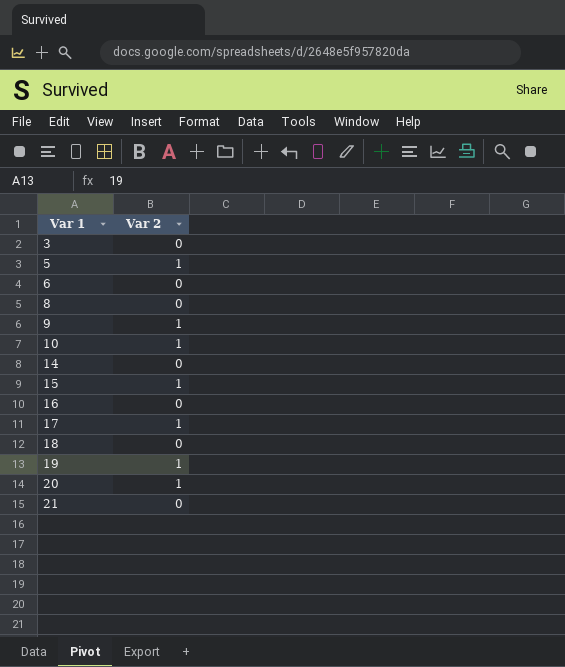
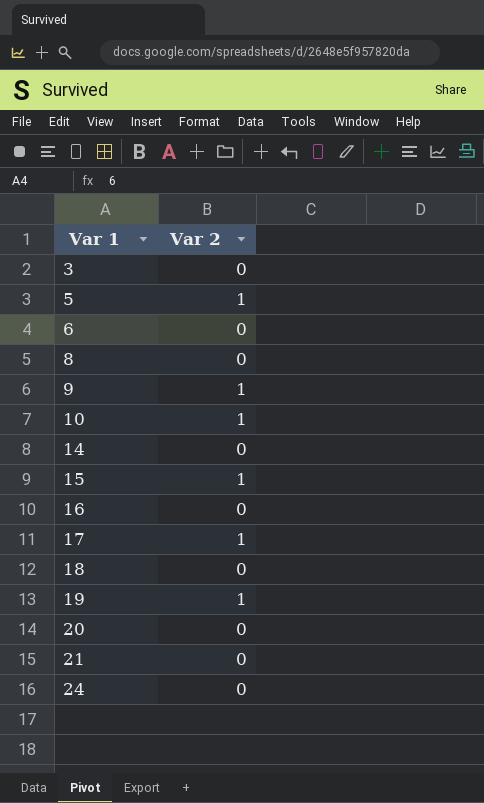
20 | Var 2: 1 -> 0
row 24: none -> 0

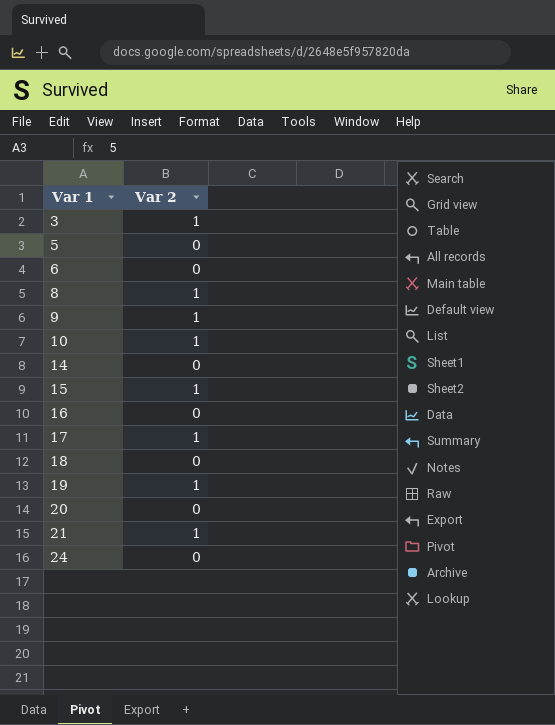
3 | Var 2: 0 -> 1
5 | Var 2: 1 -> 0
8 | Var 2: 0 -> 1
21 | Var 2: 0 -> 1

